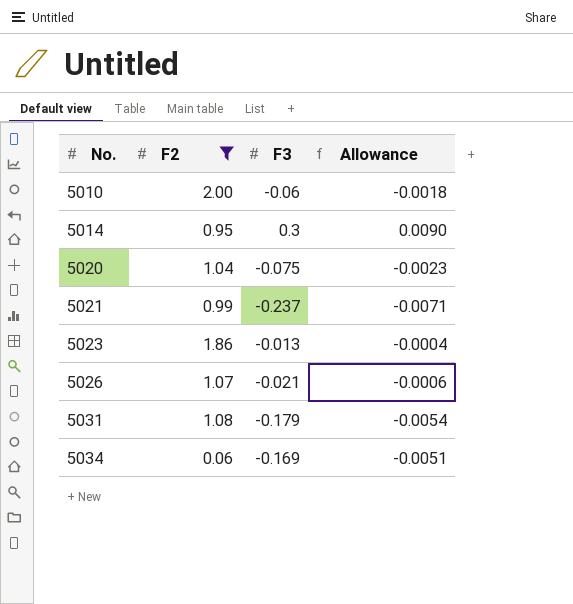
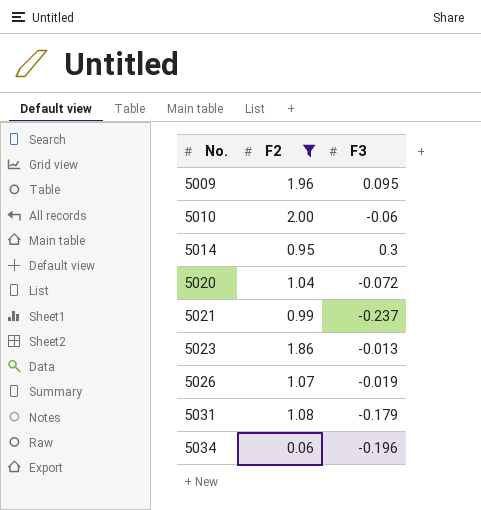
column Allowance | formula: [F3] * 0.03 -> none
row 5009: none -> 1.96 | 0.095
5020 | F3: -0.075 -> -0.072
5026 | F3: -0.021 -> -0.019
5034 | F3: -0.169 -> -0.196

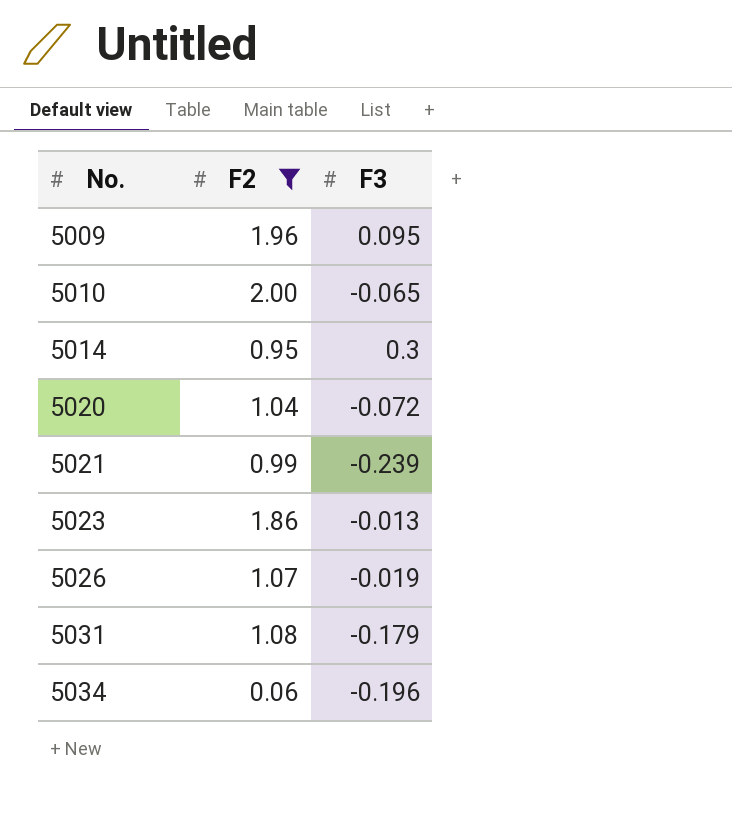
5010 | F3: -0.06 -> -0.065
5021 | F3: -0.237 -> -0.239

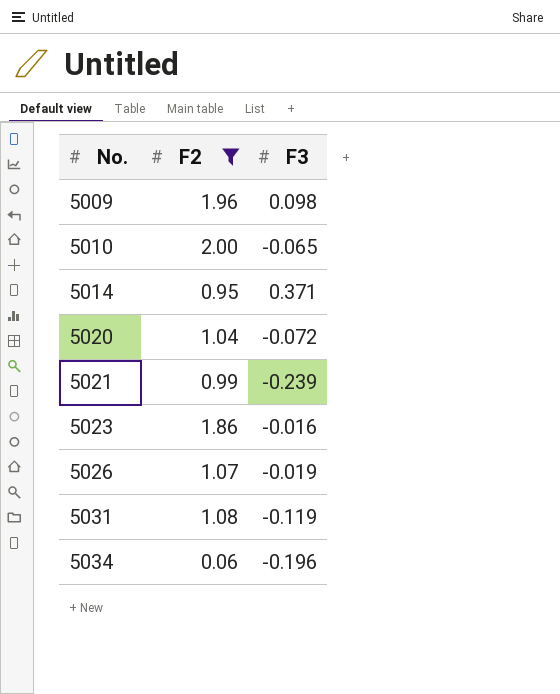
5009 | F3: 0.095 -> 0.098
5014 | F3: 0.3 -> 0.371
5023 | F3: -0.013 -> -0.016
5031 | F3: -0.179 -> -0.119

